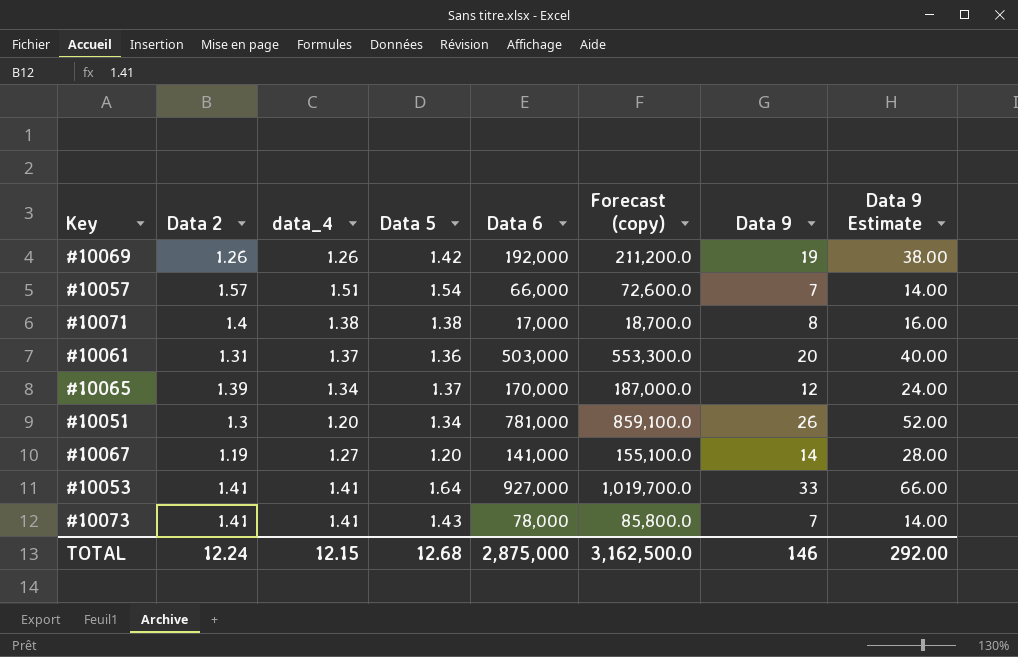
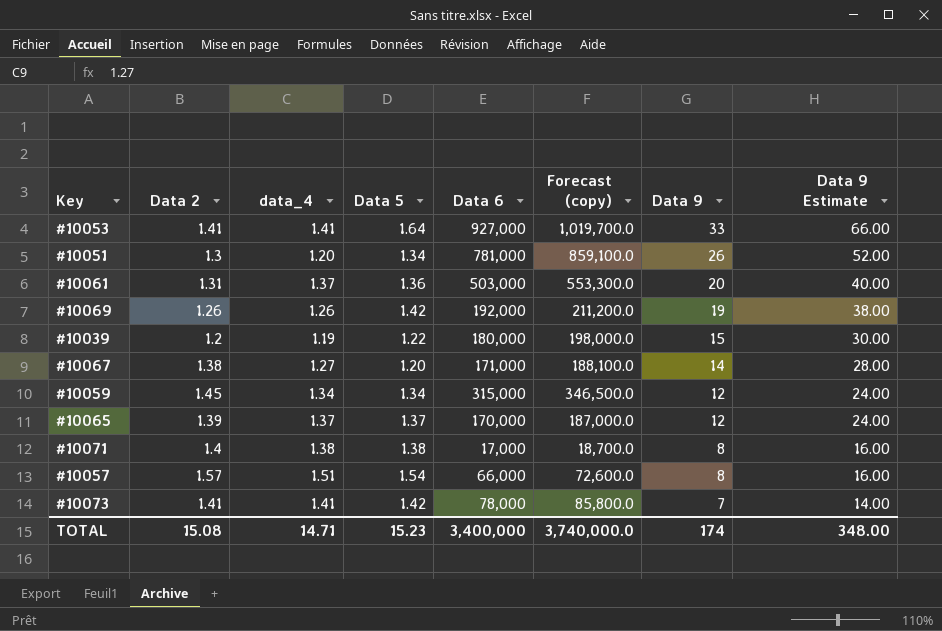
row order: none -> Data 9 descending
row #10039: none -> 1.2 | 1.19 | 1.22 | 180,000 | 198,000.0 | 15 | 30.00
#10067 | Data 2: 1.19 -> 1.38
#10067 | Data 6: 141,000 -> 171,000
#10067 | Forecast (copy): 155,100.0 -> 188,100.0
row #10059: none -> 1.45 | 1.34 | 1.34 | 315,000 | 346,500.0 | 12 | 24.00
#10065 | data_4: 1.34 -> 1.37
#10057 | Data 9: 7 -> 8
#10057 | Data 9 Estimate: 14.00 -> 16.00
#10073 | Data 5: 1.43 -> 1.42
TOTAL | Data 2: 12.24 -> 15.08
TOTAL | data_4: 12.15 -> 14.71
TOTAL | Data 5: 12.68 -> 15.23
TOTAL | Data 6: 2,875,000 -> 3,400,000
TOTAL | Forecast (copy): 3,162,500.0 -> 3,740,000.0
TOTAL | Data 9: 146 -> 174
TOTAL | Data 9 Estimate: 292.00 -> 348.00

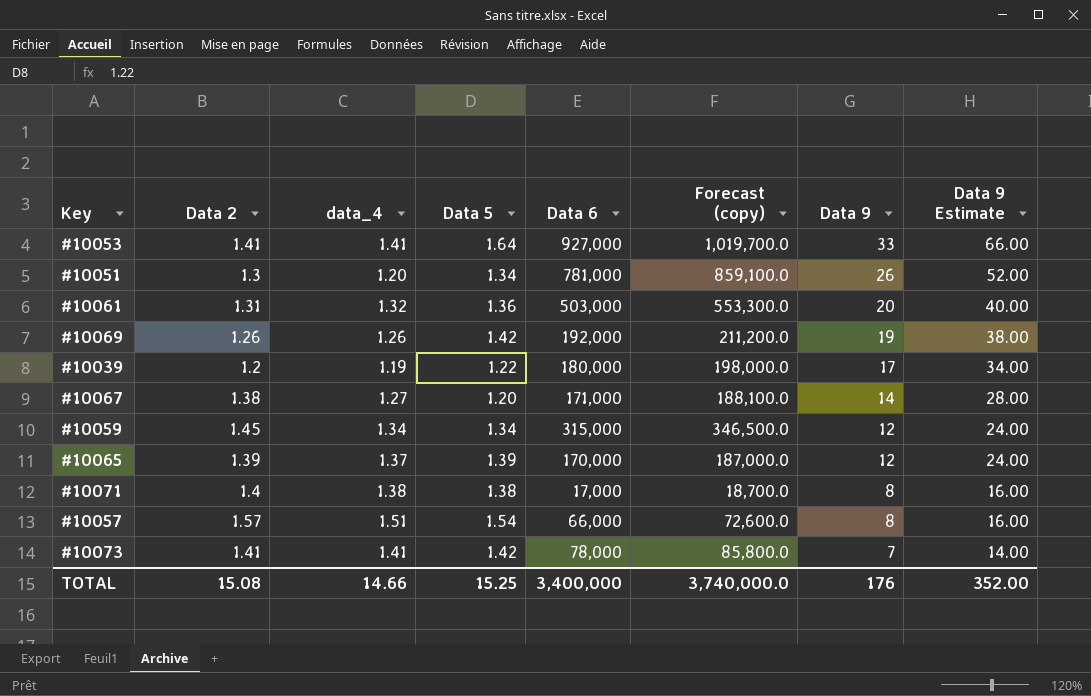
#10061 | data_4: 1.37 -> 1.32
#10039 | Data 9: 15 -> 17
#10039 | Data 9 Estimate: 30.00 -> 34.00
#10065 | Data 5: 1.37 -> 1.39
TOTAL | data_4: 14.71 -> 14.66
TOTAL | Data 5: 15.23 -> 15.25
TOTAL | Data 9: 174 -> 176
TOTAL | Data 9 Estimate: 348.00 -> 352.00

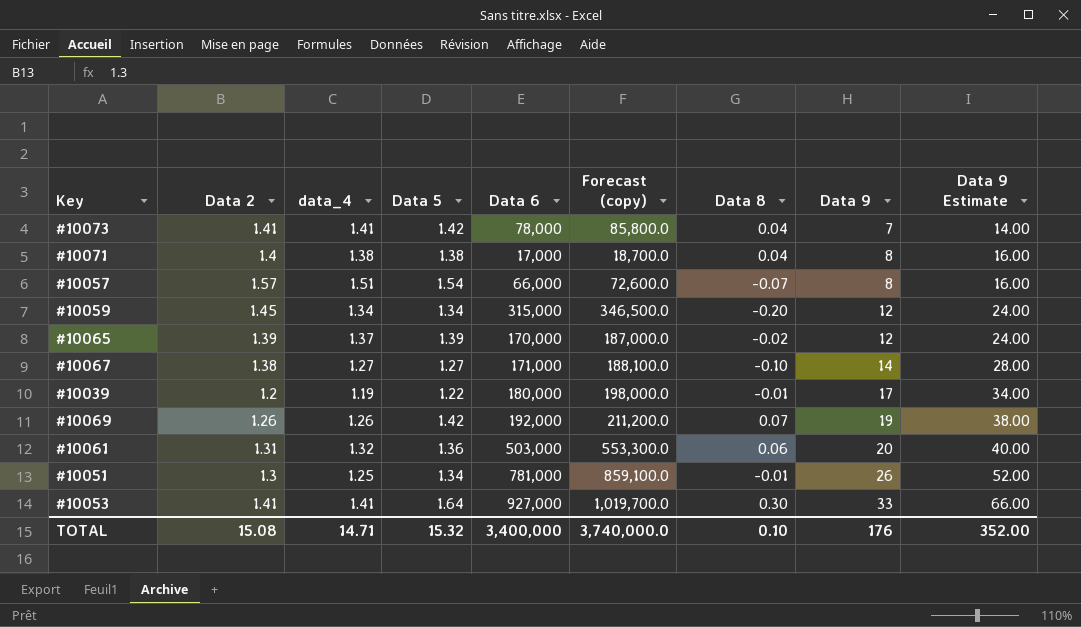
row order: Data 9 descending -> Data 9 ascending
column Data 8 | position: none -> 7
#10067 | Data 5: 1.20 -> 1.27
#10051 | data_4: 1.20 -> 1.25
TOTAL | data_4: 14.66 -> 14.71
TOTAL | Data 5: 15.25 -> 15.32

